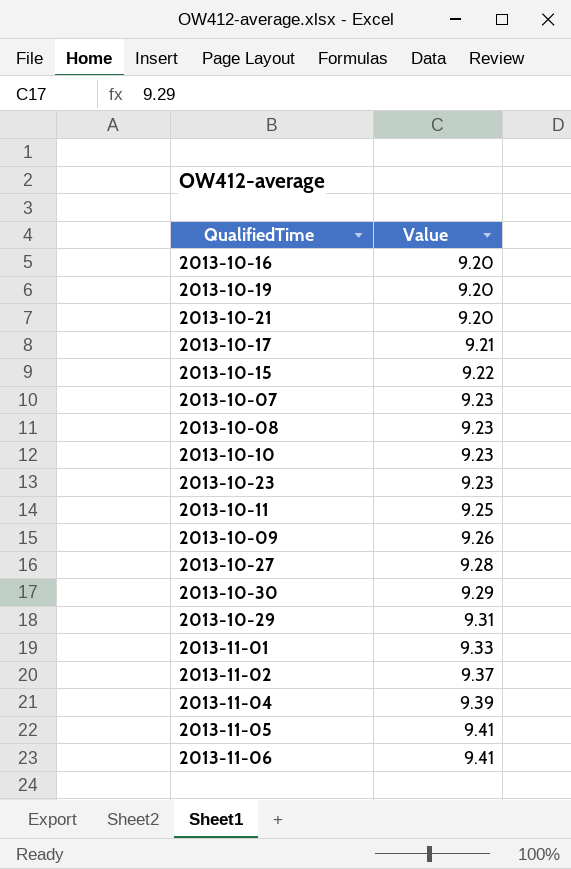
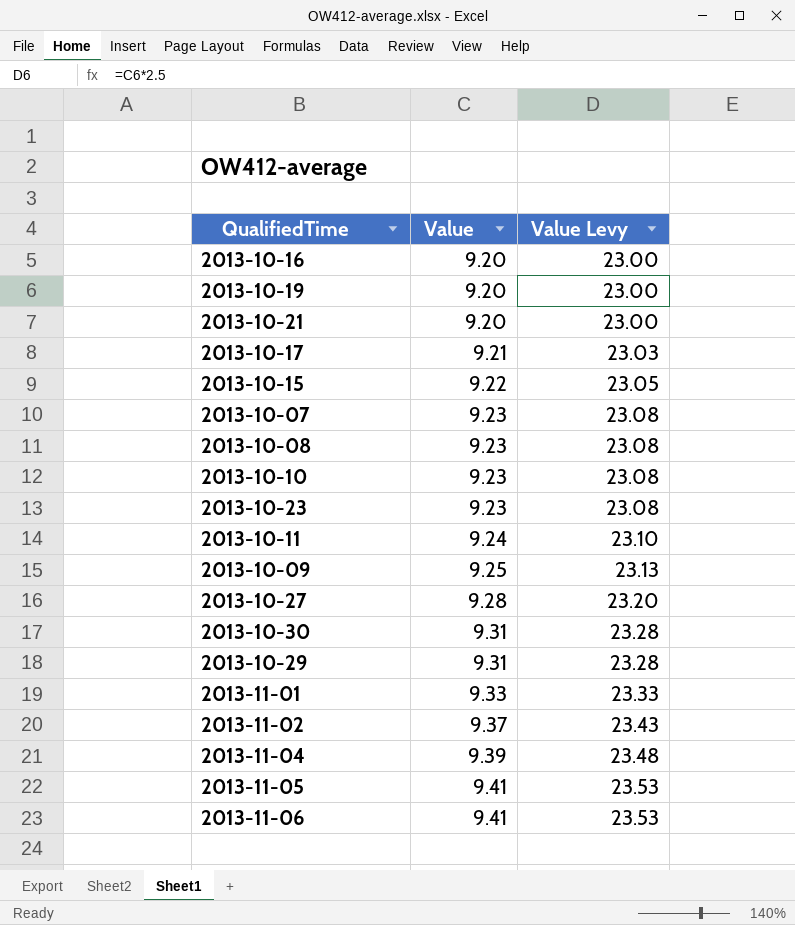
column Value Levy | formula: none -> [Value] * 2.5
2013-10-11 | Value: 9.25 -> 9.24
2013-10-09 | Value: 9.26 -> 9.25
2013-10-30 | Value: 9.29 -> 9.31

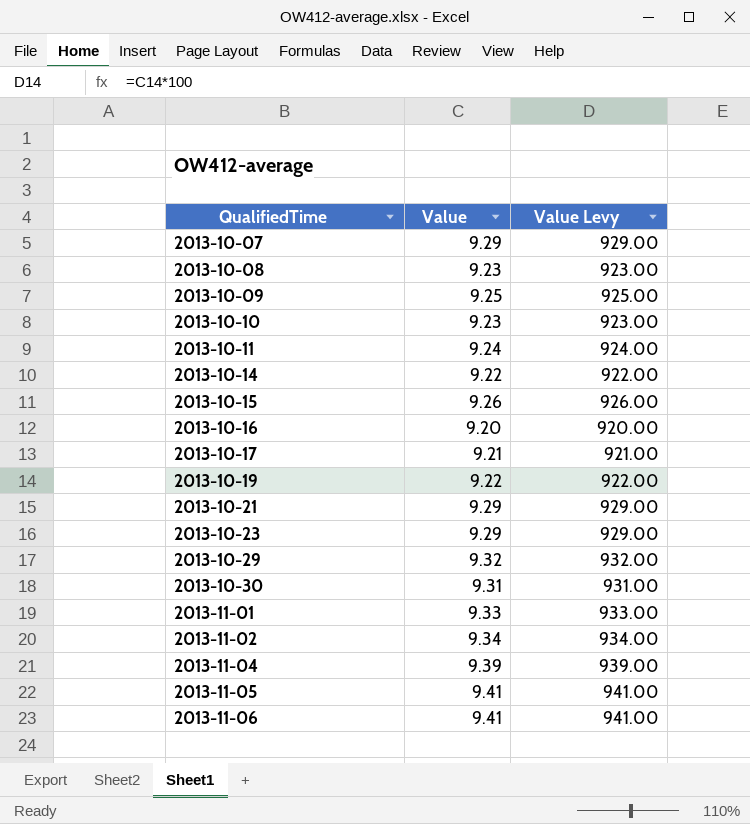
row order: Value ascending -> QualifiedTime ascending
column Value Levy | formula: [Value] * 2.5 -> [Value] * 100
row 2013-10-27: 9.28 | 23.20 -> none
2013-10-07 | Value: 9.23 -> 9.29
row 2013-10-14: none -> 9.22 | 922.00
2013-10-15 | Value: 9.22 -> 9.26
2013-10-19 | Value: 9.20 -> 9.22
2013-10-21 | Value: 9.20 -> 9.29
2013-10-23 | Value: 9.23 -> 9.29
2013-10-29 | Value: 9.31 -> 9.32
2013-11-02 | Value: 9.37 -> 9.34

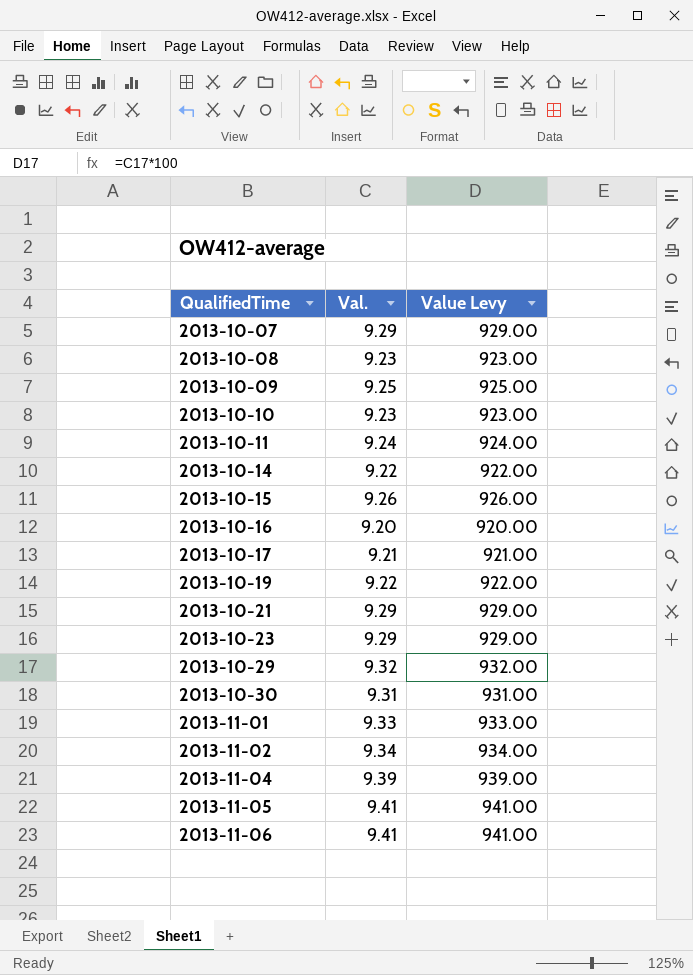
column name: Value -> Val.

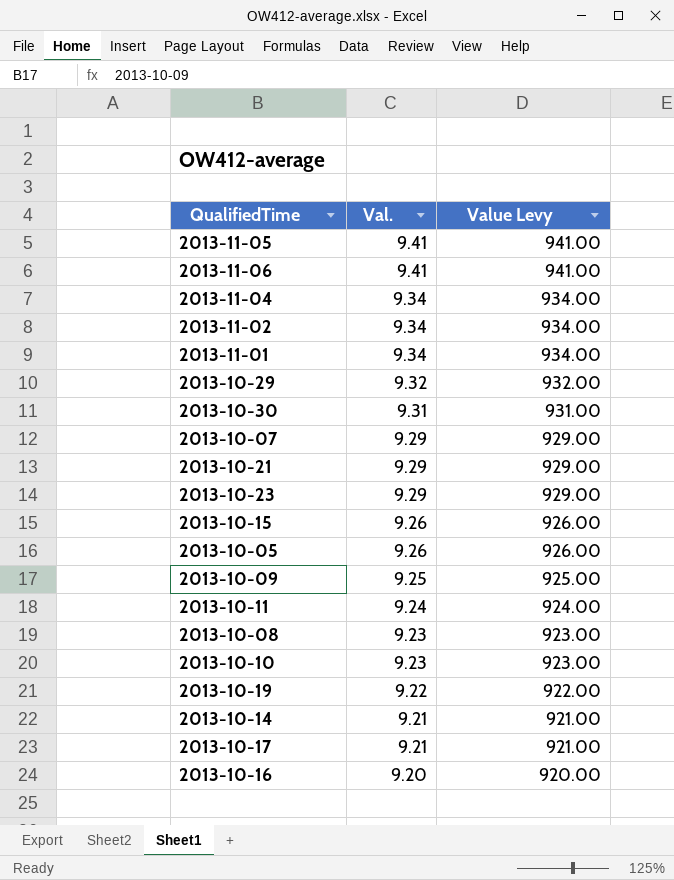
row order: QualifiedTime ascending -> Val. descending
2013-11-04 | Val.: 9.39 -> 9.34
2013-11-04 | Value Levy: 939.00 -> 934.00
2013-11-01 | Val.: 9.33 -> 9.34
2013-11-01 | Value Levy: 933.00 -> 934.00
row 2013-10-05: none -> 9.26 | 926.00
2013-10-14 | Val.: 9.22 -> 9.21
2013-10-14 | Value Levy: 922.00 -> 921.00

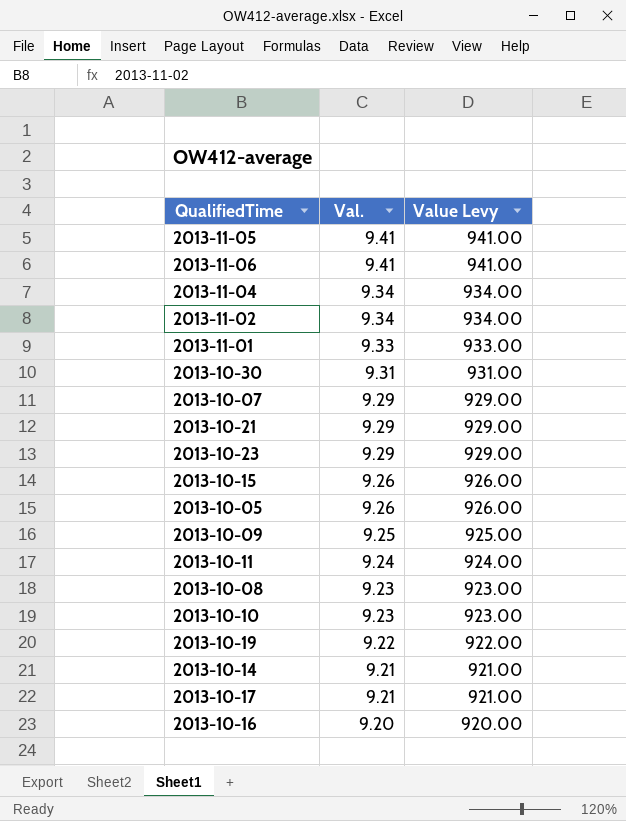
row 2013-10-29: 9.32 | 932.00 -> none
2013-11-01 | Val.: 9.34 -> 9.33
2013-11-01 | Value Levy: 934.00 -> 933.00

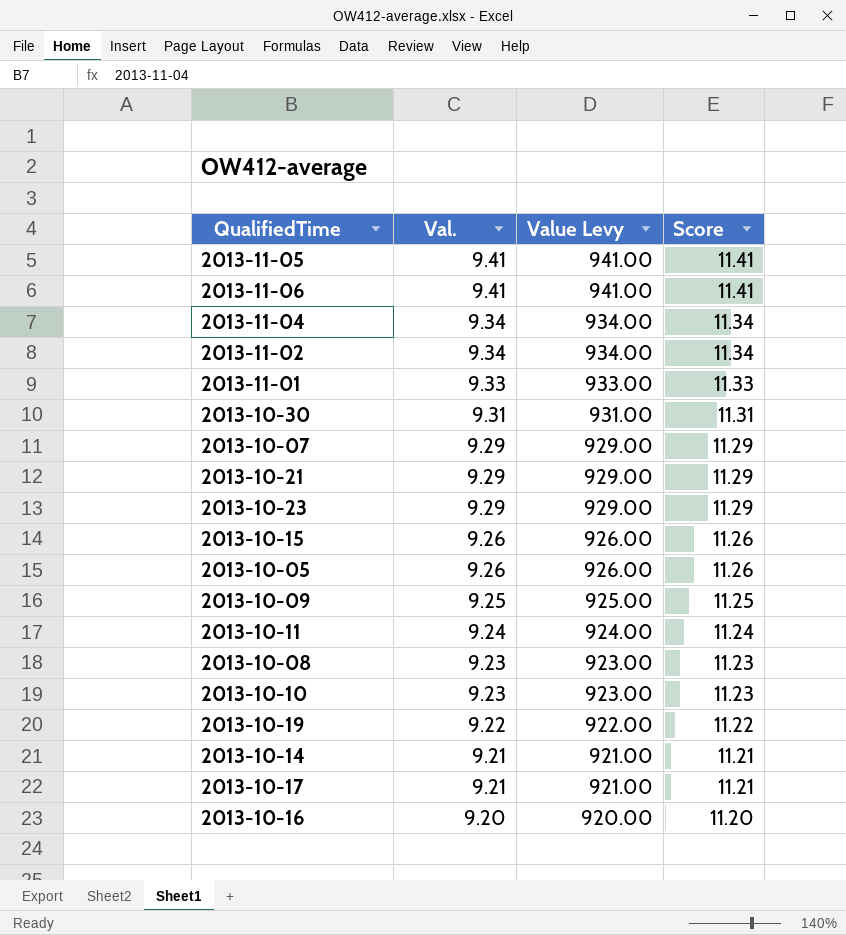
column Score | formula: none -> [Val.] + 2

